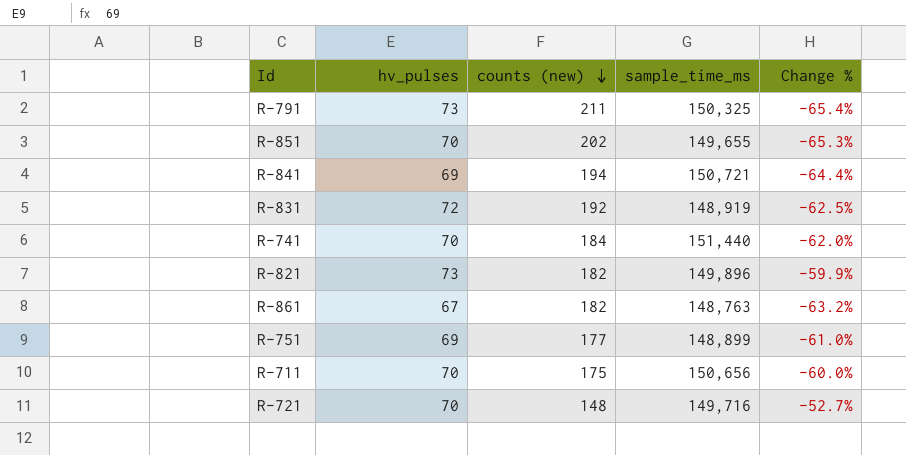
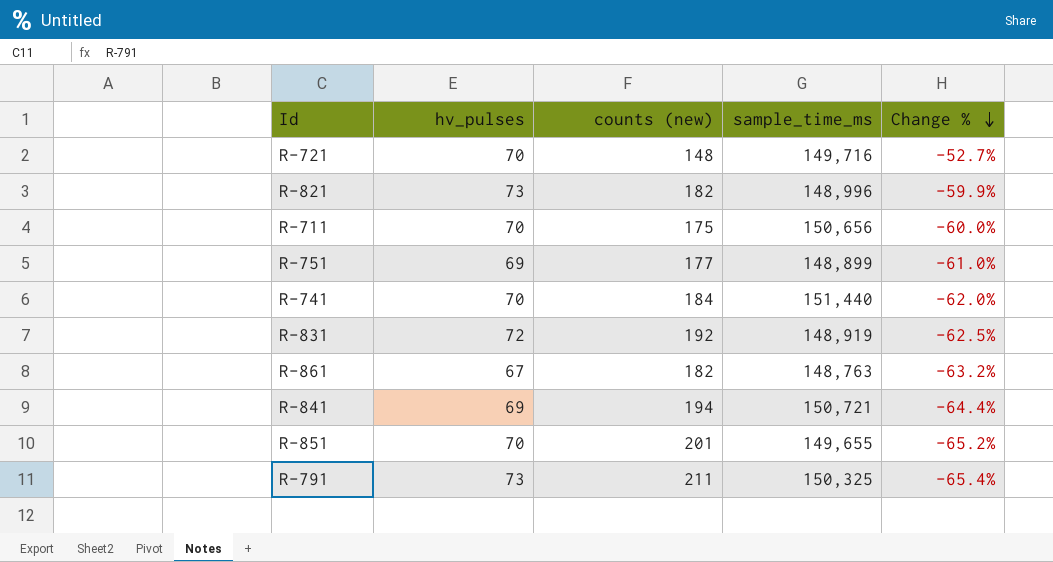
row order: counts (new) descending -> Change % descending
R-821 | sample_time_ms: 149,896 -> 148,996
R-851 | counts (new): 202 -> 201
R-851 | Change %: -65.3% -> -65.2%

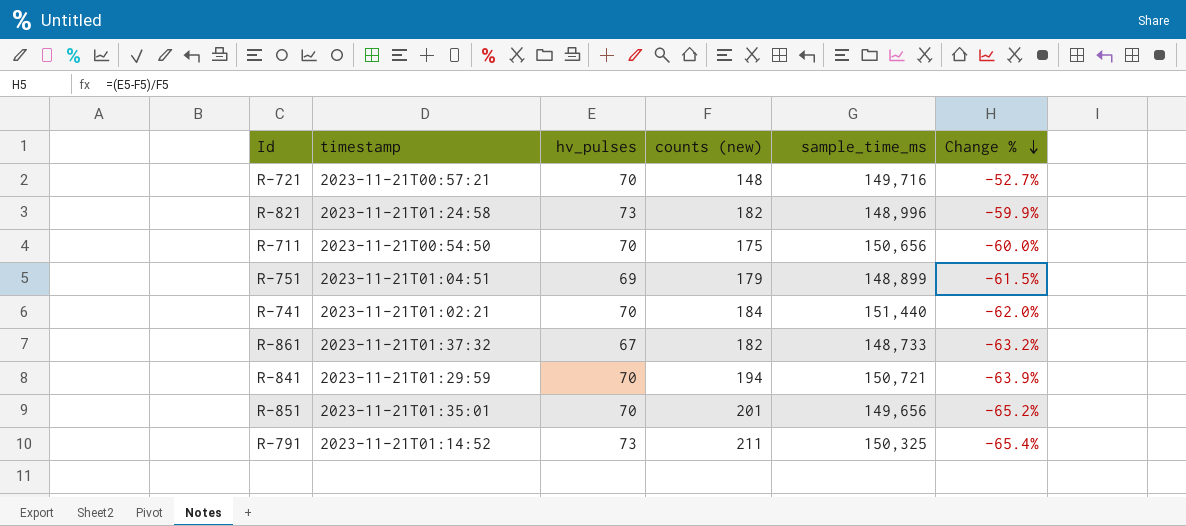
column timestamp | position: none -> 2
row R-831: 72 | 192 | 148,919 | -62.5% -> none
R-751 | counts (new): 177 -> 179
R-751 | Change %: -61.0% -> -61.5%
R-861 | sample_time_ms: 148,763 -> 148,733
R-841 | hv_pulses: 69 -> 70
R-841 | Change %: -64.4% -> -63.9%
R-851 | sample_time_ms: 149,655 -> 149,656

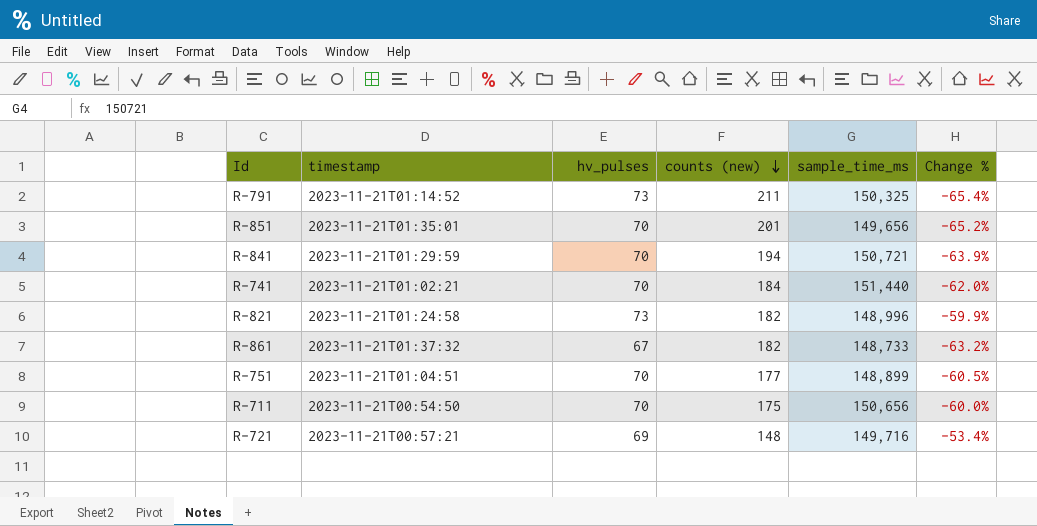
row order: Change % descending -> counts (new) descending
R-751 | hv_pulses: 69 -> 70
R-751 | counts (new): 179 -> 177
R-751 | Change %: -61.5% -> -60.5%
R-721 | hv_pulses: 70 -> 69
R-721 | Change %: -52.7% -> -53.4%

